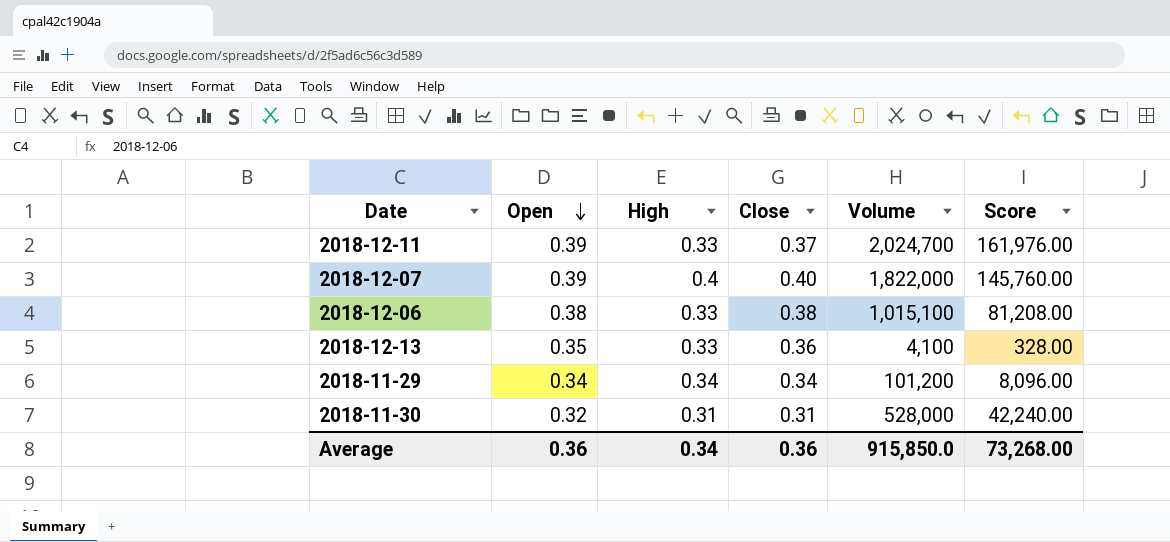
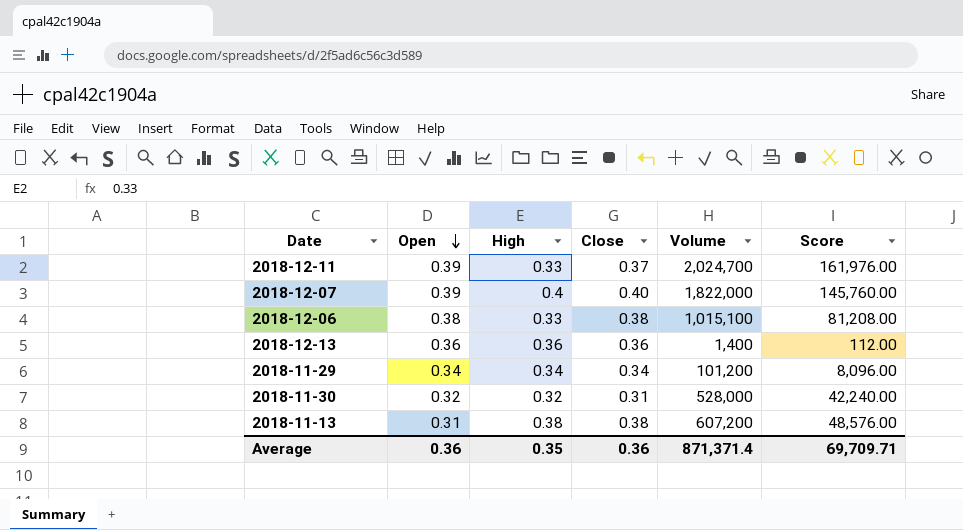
2018-12-13 | Open: 0.35 -> 0.36
2018-12-13 | High: 0.33 -> 0.36
2018-12-13 | Volume: 4,100 -> 1,400
2018-12-13 | Score: 328.00 -> 112.00
2018-11-30 | High: 0.31 -> 0.32
row 2018-11-13: none -> 0.31 | 0.38 | 0.38 | 607,200 | 48,576.00
Average | High: 0.34 -> 0.35
Average | Volume: 915,850.0 -> 871,371.4
Average | Score: 73,268.00 -> 69,709.71

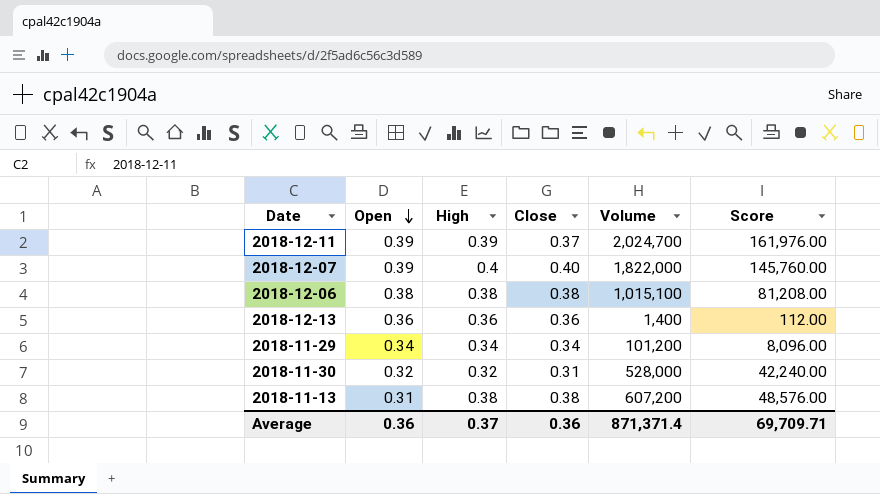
2018-12-11 | High: 0.33 -> 0.39
2018-12-06 | High: 0.33 -> 0.38
Average | High: 0.35 -> 0.37

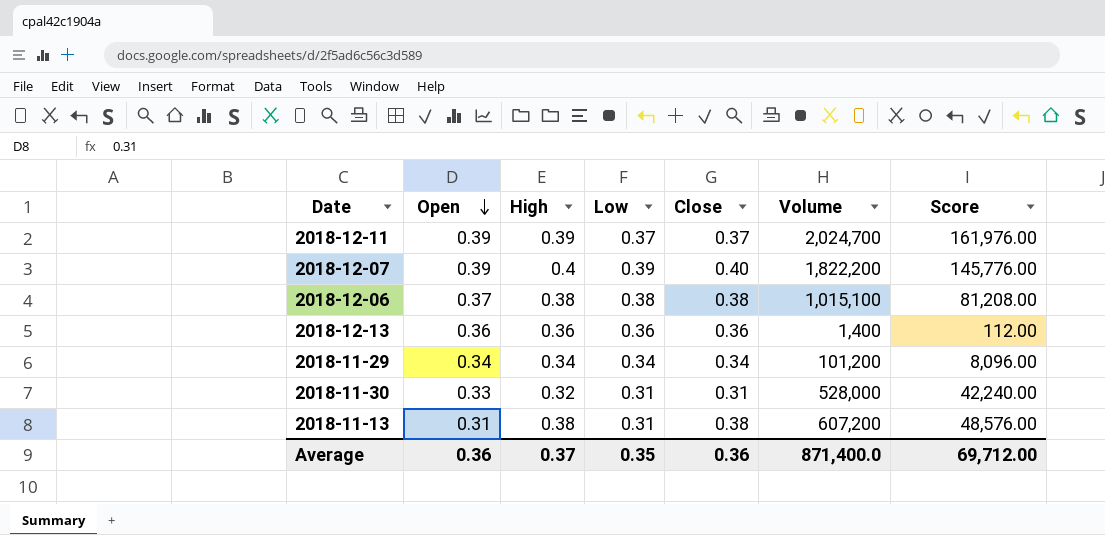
column Low | position: none -> 4
2018-12-07 | Volume: 1,822,000 -> 1,822,200
2018-12-07 | Score: 145,760.00 -> 145,776.00
2018-12-06 | Open: 0.38 -> 0.37
2018-11-30 | Open: 0.32 -> 0.33
Average | Volume: 871,371.4 -> 871,400.0
Average | Score: 69,709.71 -> 69,712.00

